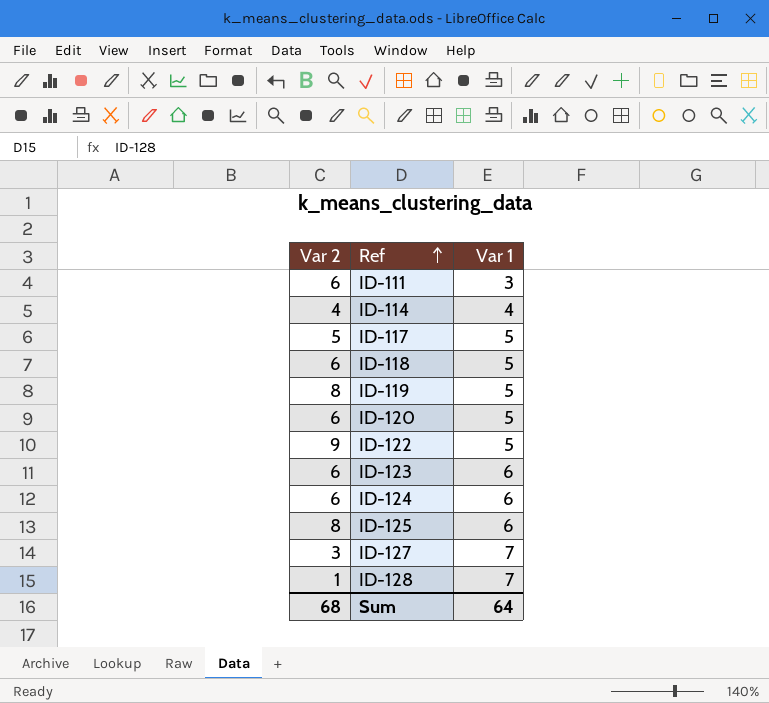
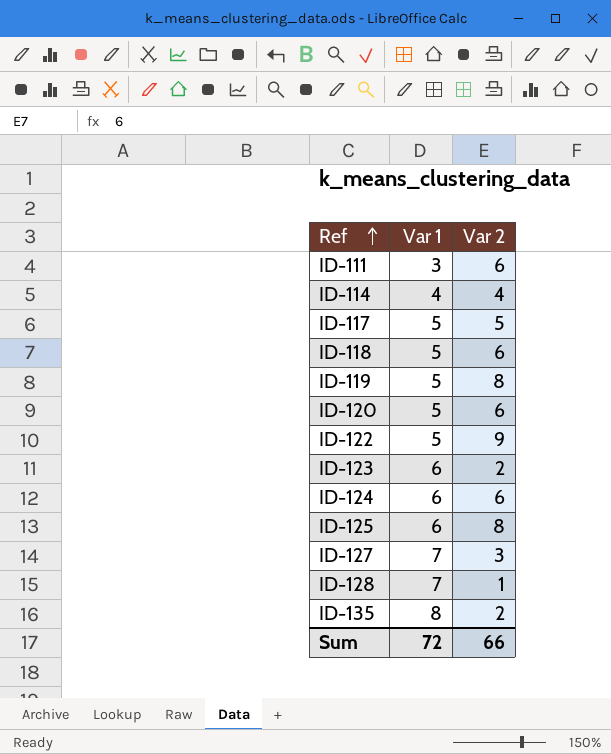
column Var 2 | position: 1 -> 3
ID-123 | Var 2: 6 -> 2
row ID-135: none -> 8 | 2
Sum | Var 1: 64 -> 72
Sum | Var 2: 68 -> 66

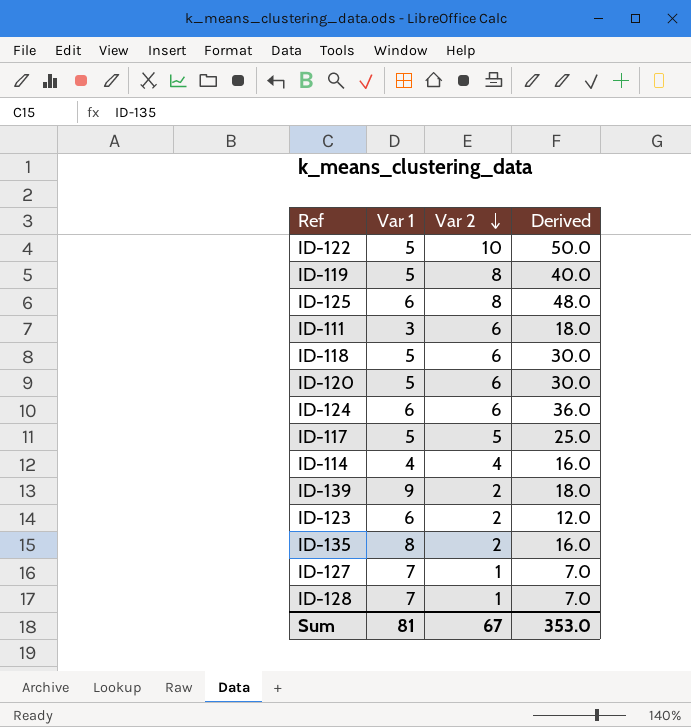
row order: Ref ascending -> Var 2 descending
column Derived | formula: none -> [Var 1] * [Var 2]
ID-122 | Var 2: 9 -> 10
row ID-139: none -> 9 | 2 | 18.0
ID-127 | Var 2: 3 -> 1
Sum | Var 1: 72 -> 81
Sum | Var 2: 66 -> 67

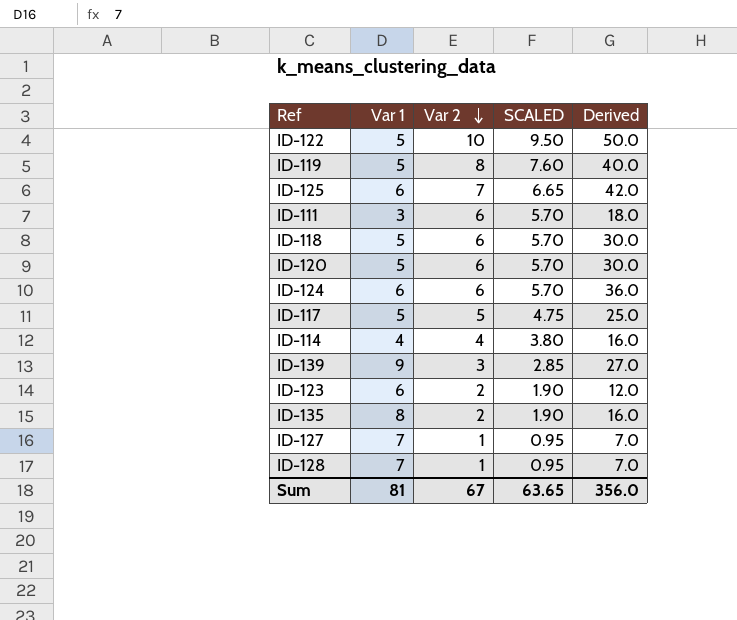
column SCALED | formula: none -> [Var 2] * 0.95
ID-125 | Var 2: 8 -> 7
ID-125 | Derived: 48.0 -> 42.0
ID-139 | Var 2: 2 -> 3
ID-139 | Derived: 18.0 -> 27.0
Sum | Derived: 353.0 -> 356.0

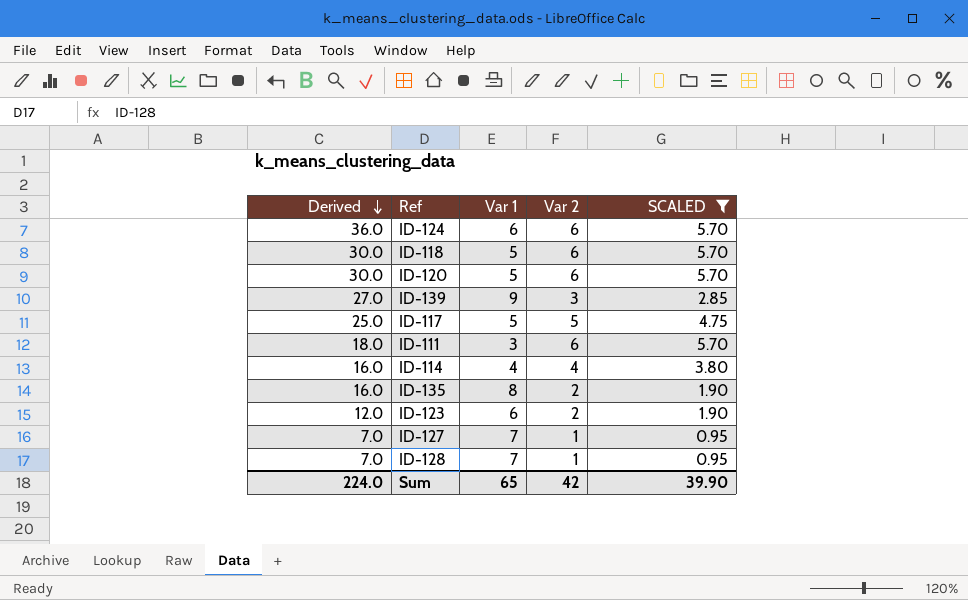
filter: none -> SCALED <= 5.70
row order: Var 2 descending -> Derived descending
column Derived | position: 5 -> 1
Sum | Derived: 356.0 -> 224.0
Sum | Var 1: 81 -> 65
Sum | Var 2: 67 -> 42
Sum | SCALED: 63.65 -> 39.90

